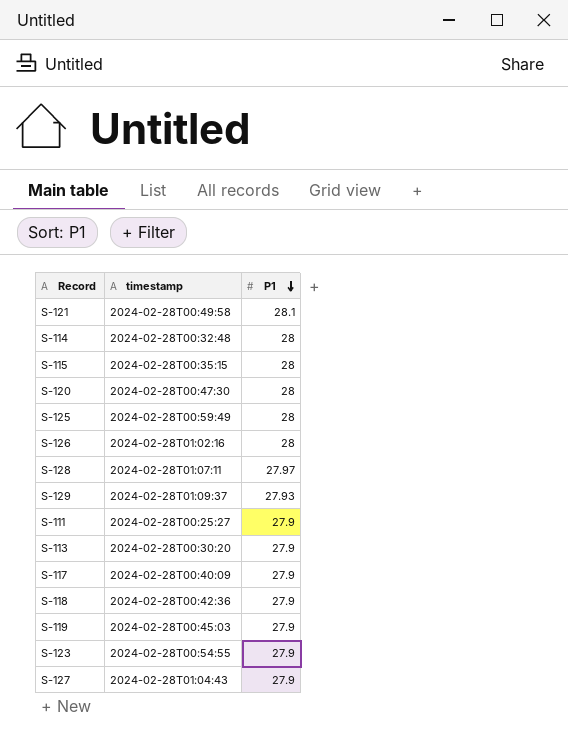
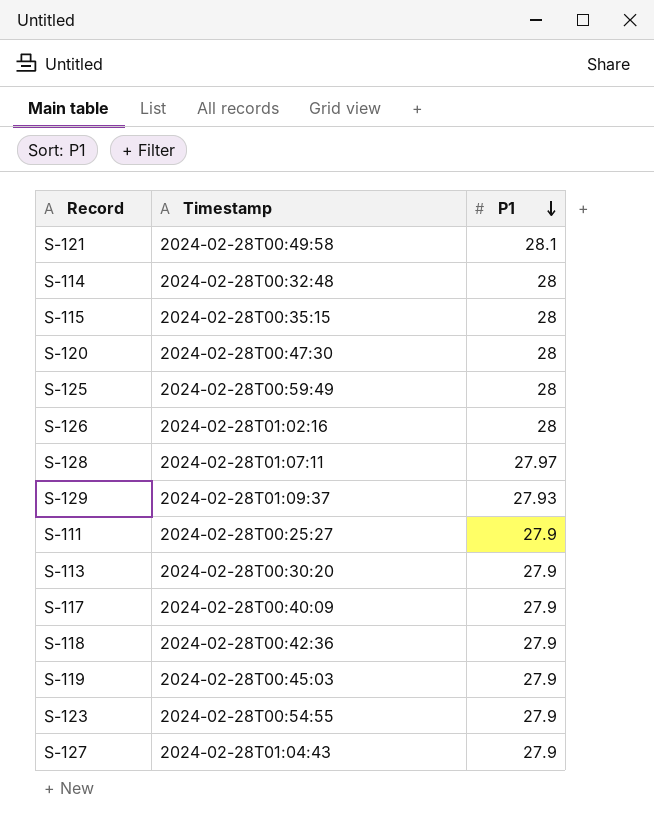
column name: timestamp -> Timestamp

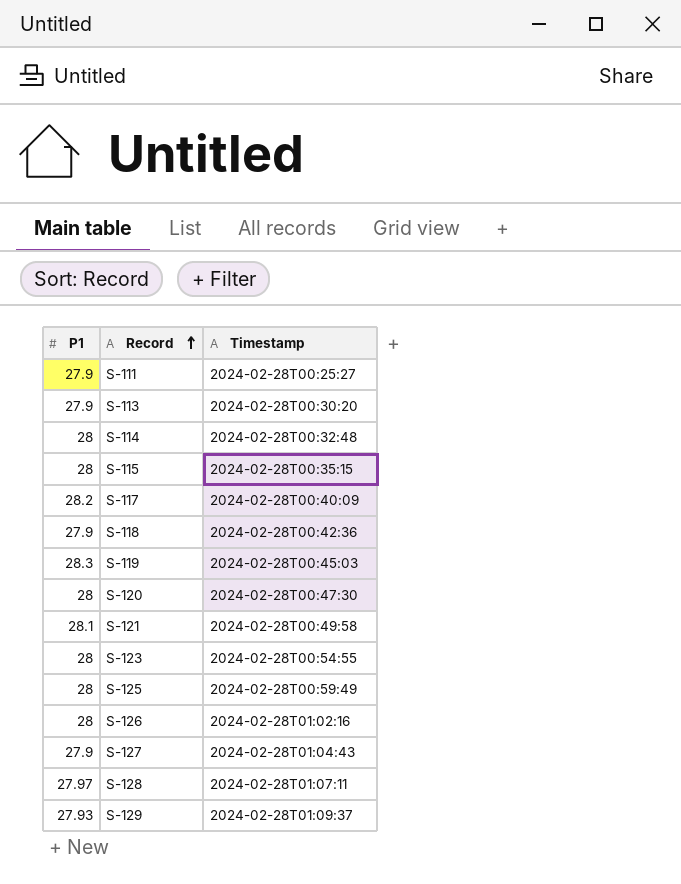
row order: P1 descending -> Record ascending
column P1 | position: 3 -> 1
S-117 | P1: 27.9 -> 28.2
S-119 | P1: 27.9 -> 28.3
S-123 | P1: 27.9 -> 28

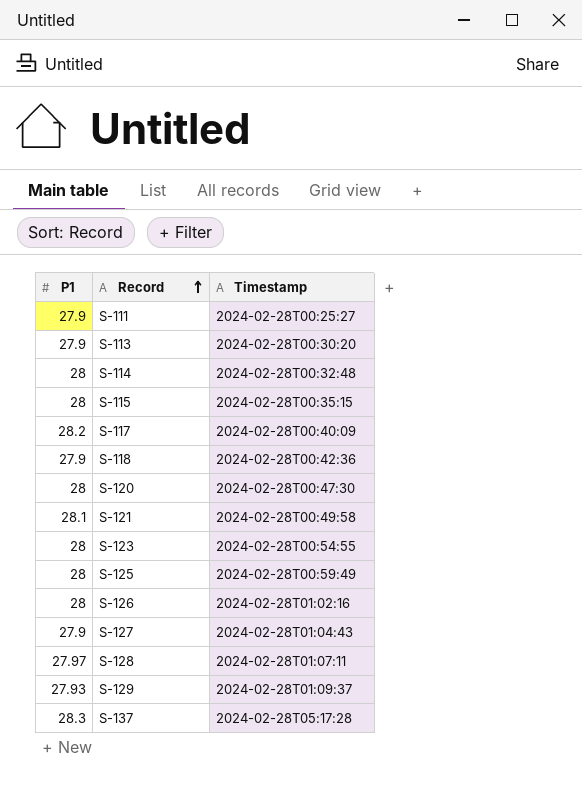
row S-119: 28.3 | 2024-02-28T00:45:03 -> none
row S-137: none -> 28.3 | 2024-02-28T05:17:28

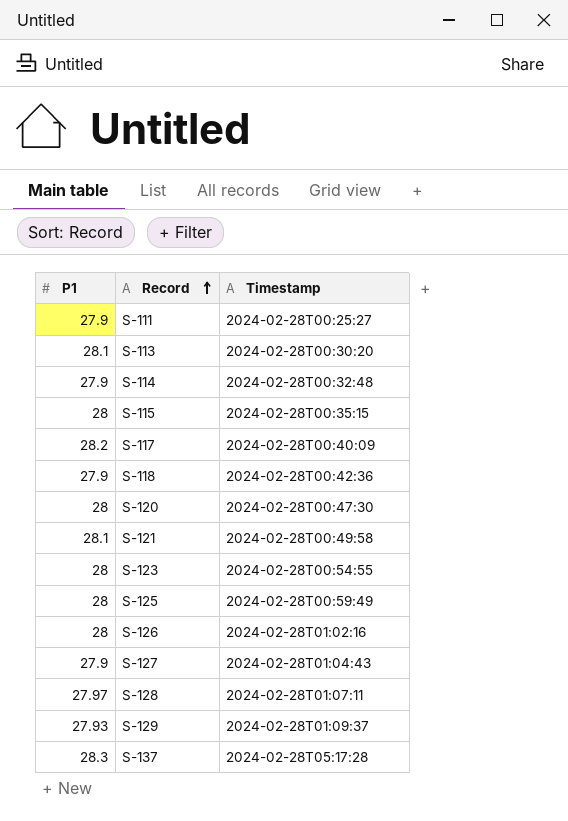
S-113 | P1: 27.9 -> 28.1
S-114 | P1: 28 -> 27.9

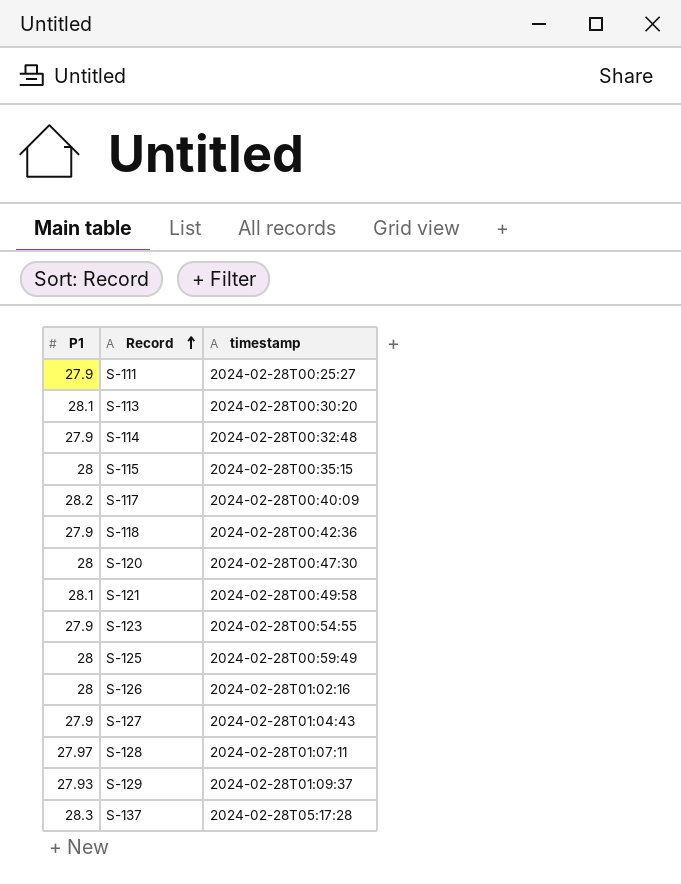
column name: Timestamp -> timestamp
S-123 | P1: 28 -> 27.9

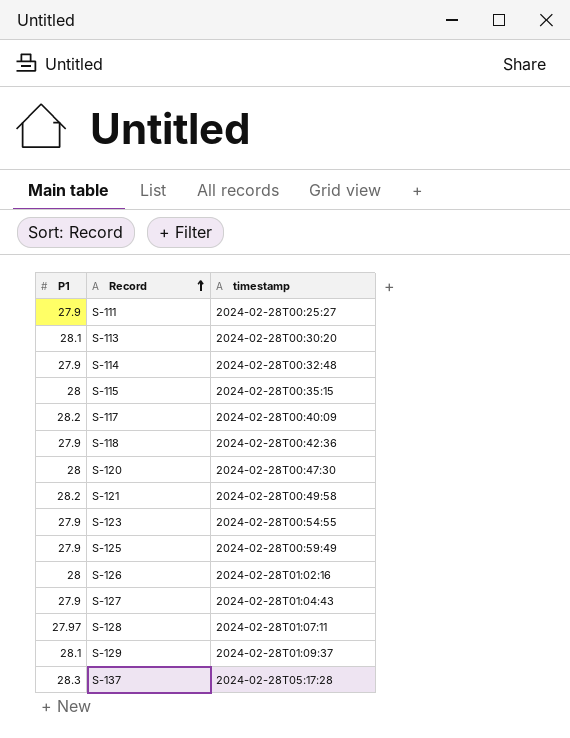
S-121 | P1: 28.1 -> 28.2
S-125 | P1: 28 -> 27.9
S-129 | P1: 27.93 -> 28.1

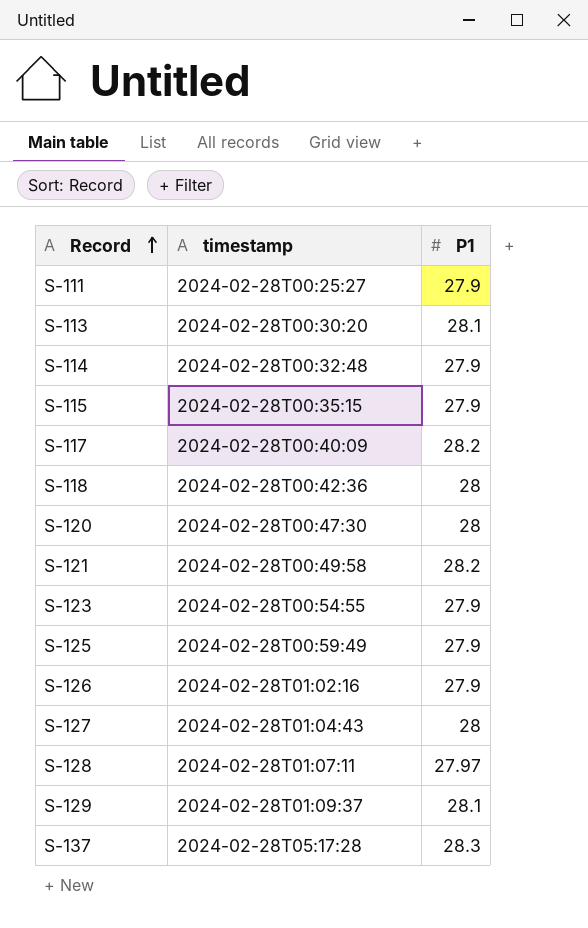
column P1 | position: 1 -> 3
S-115 | P1: 28 -> 27.9
S-118 | P1: 27.9 -> 28
S-126 | P1: 28 -> 27.9
S-127 | P1: 27.9 -> 28

